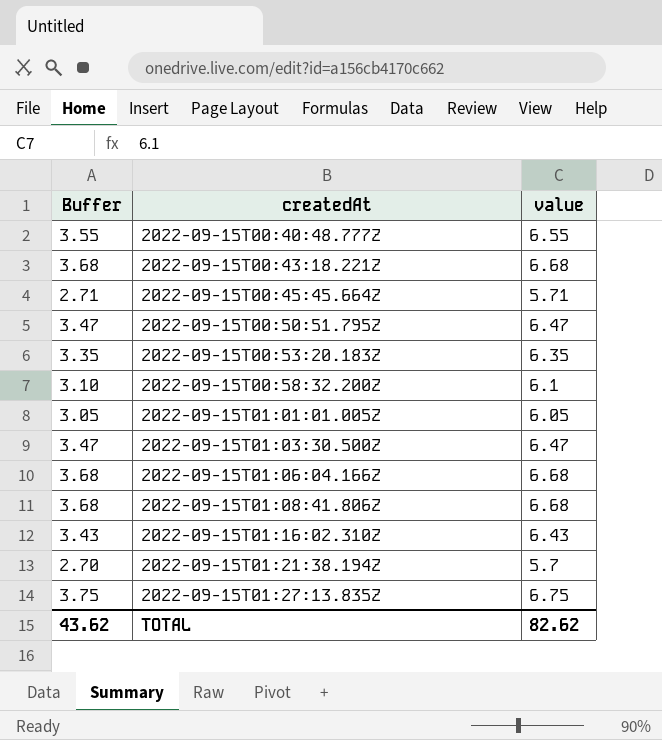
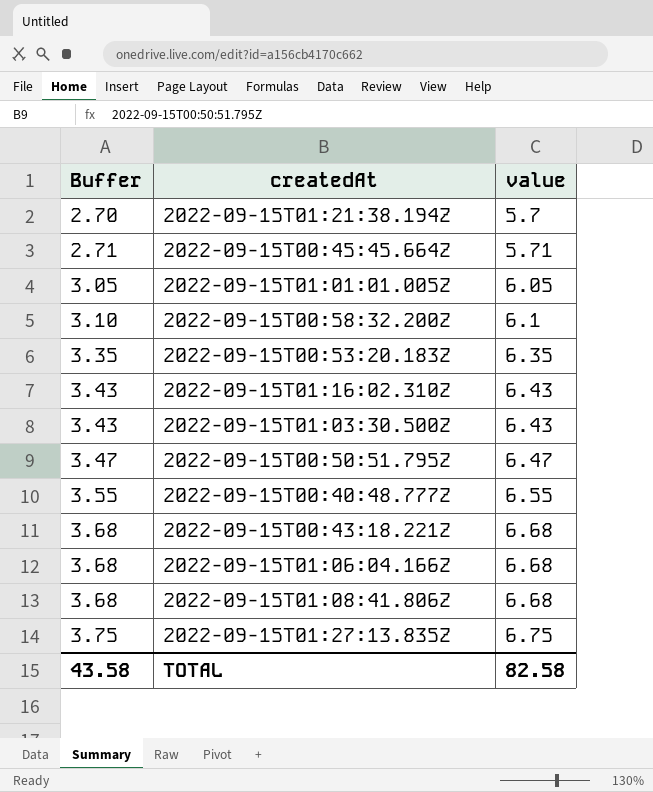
row order: createdAt ascending -> Buffer ascending
2022-09-15T01:03:30.500Z | Buffer: 3.47 -> 3.43
2022-09-15T01:03:30.500Z | value: 6.47 -> 6.43
TOTAL | Buffer: 43.62 -> 43.58
TOTAL | value: 82.62 -> 82.58

